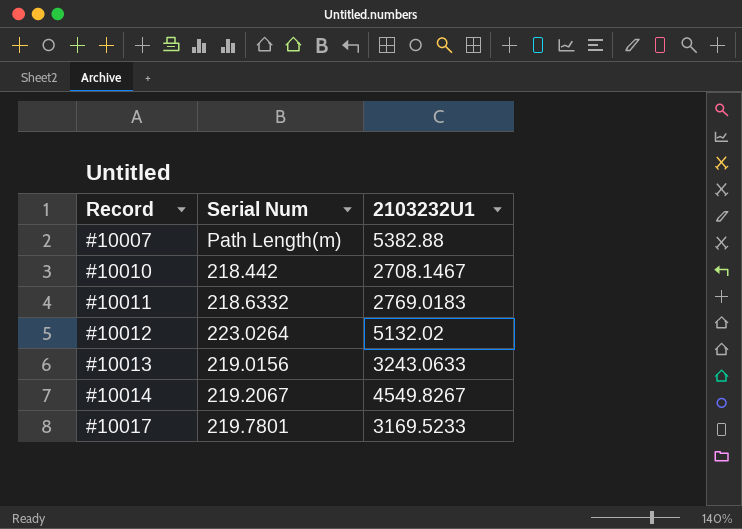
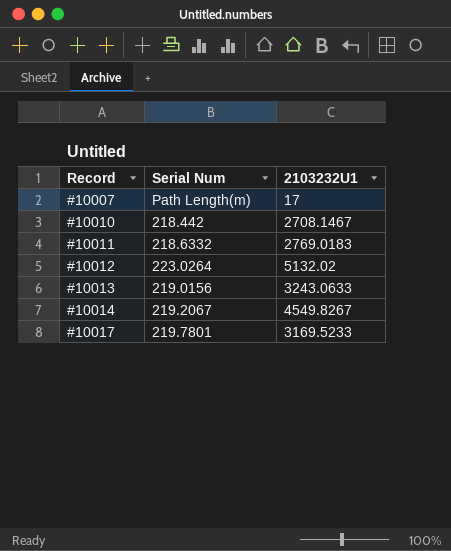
#10007 | 2103232U1: 5382.88 -> 17

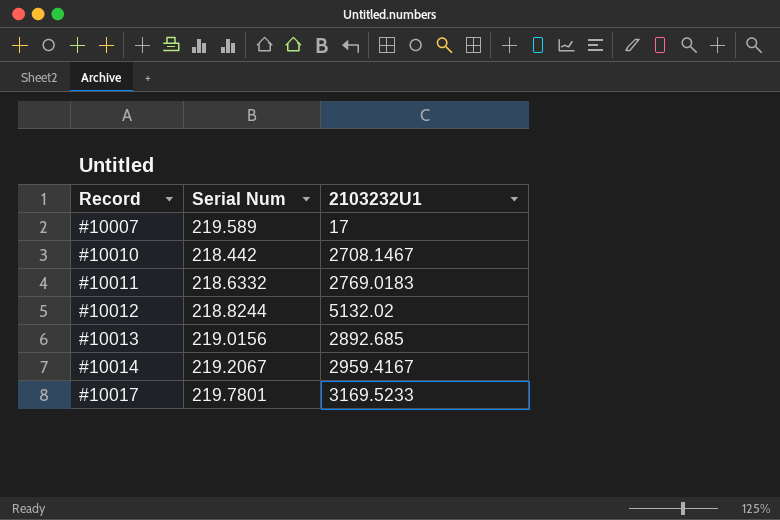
#10007 | Serial Num: Path Length(m) -> 219.589
#10012 | Serial Num: 223.0264 -> 218.8244
#10013 | 2103232U1: 3243.0633 -> 2892.685
#10014 | 2103232U1: 4549.8267 -> 2959.4167

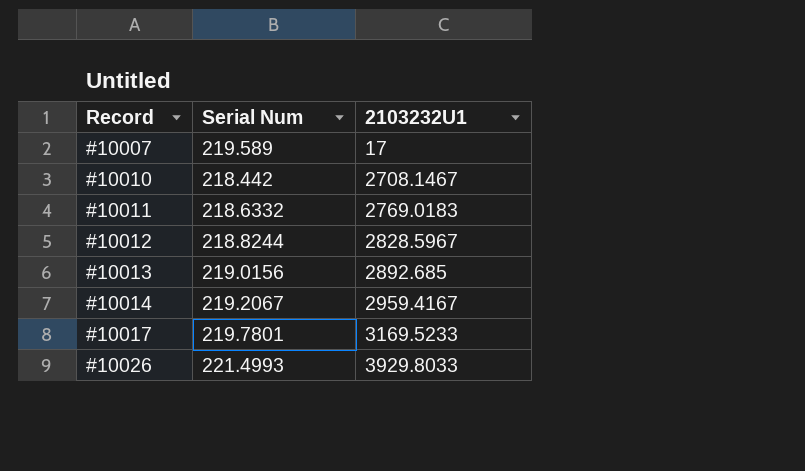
#10012 | 2103232U1: 5132.02 -> 2828.5967
row #10026: none -> 221.4993 | 3929.8033

